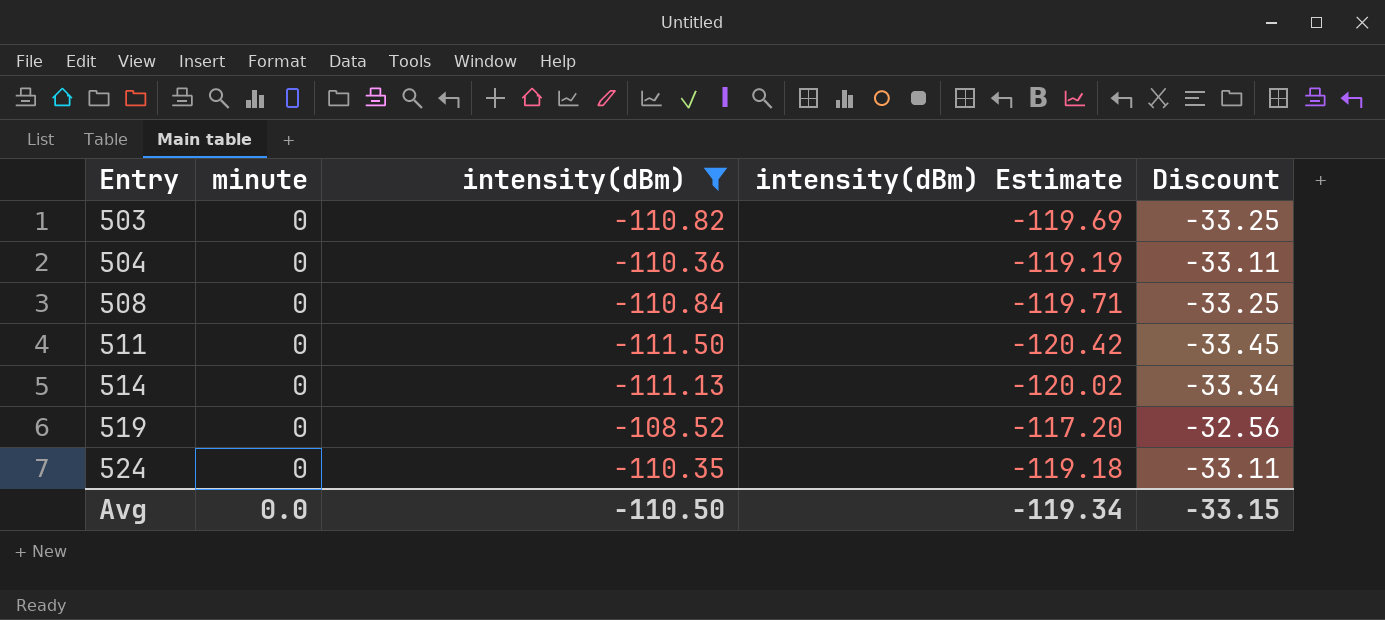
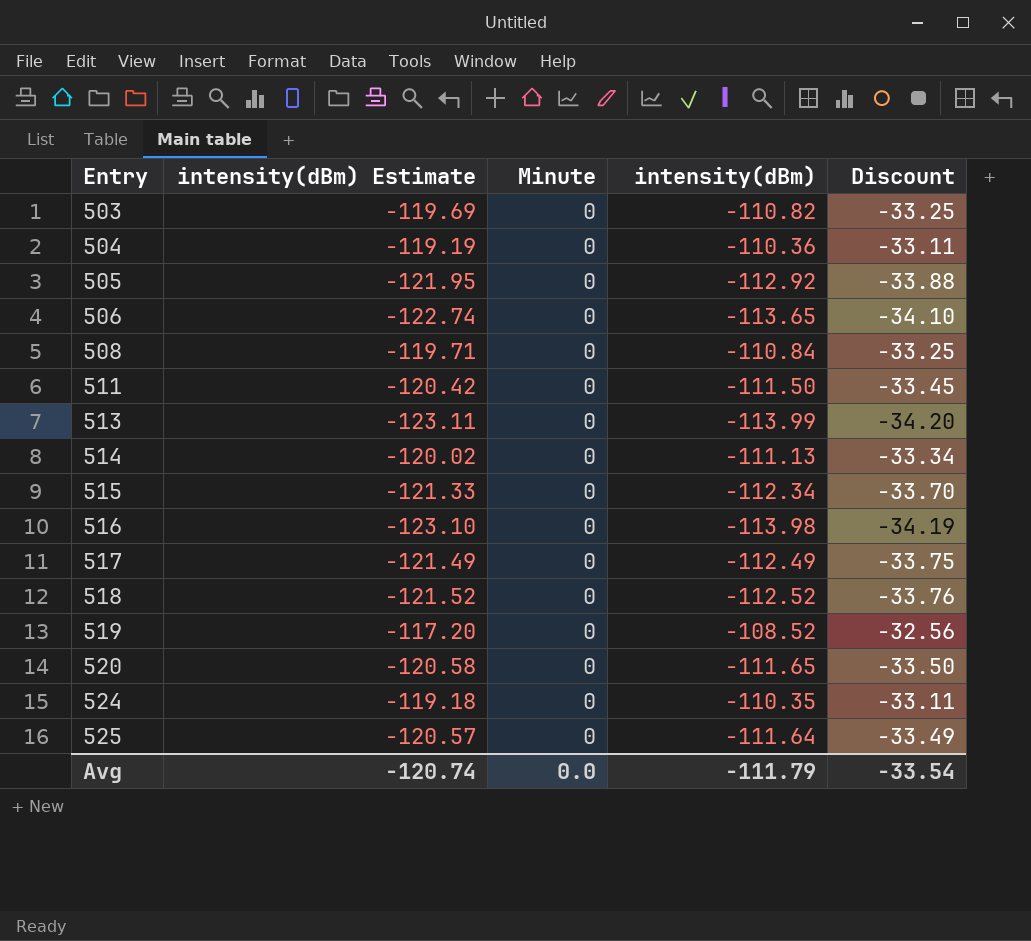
filter: intensity(dBm) >= -111.50 -> none
column intensity(dBm) Estimate | position: 4 -> 2
column name: minute -> Minute
Avg | intensity(dBm) Estimate: -119.34 -> -120.74
Avg | intensity(dBm): -110.50 -> -111.79
Avg | Discount: -33.15 -> -33.54

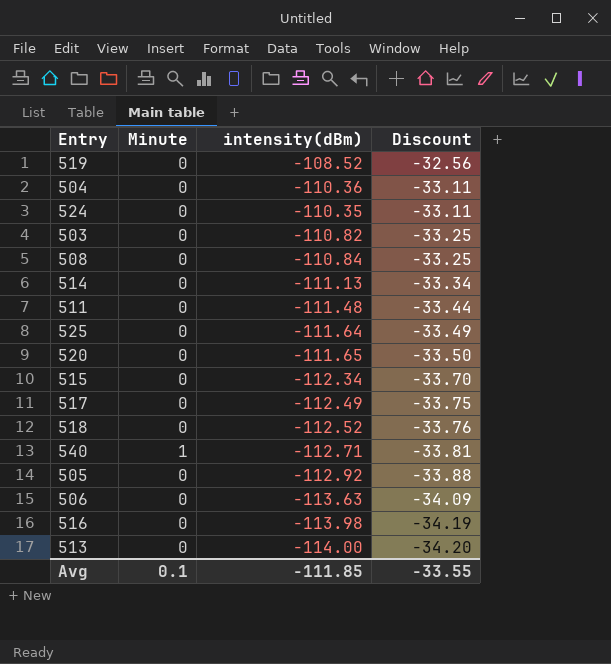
row order: Entry ascending -> Discount descending
column intensity(dBm) Estimate | formula: [intensity(dBm)] * 1.08 -> none
511 | intensity(dBm): -111.50 -> -111.48
511 | Discount: -33.45 -> -33.44
row 540: none -> 1 | -112.71 | -33.81
506 | intensity(dBm): -113.65 -> -113.63
506 | Discount: -34.10 -> -34.09
513 | intensity(dBm): -113.99 -> -114.00
Avg | Minute: 0.0 -> 0.1
Avg | intensity(dBm): -111.79 -> -111.85
Avg | Discount: -33.54 -> -33.55

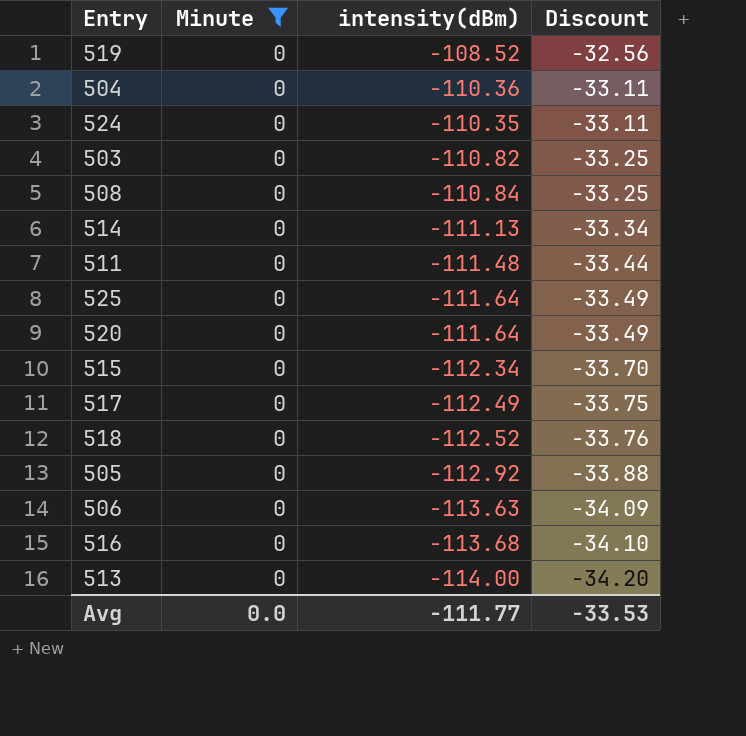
filter: none -> Minute = 0
520 | intensity(dBm): -111.65 -> -111.64
520 | Discount: -33.50 -> -33.49
516 | intensity(dBm): -113.98 -> -113.68
516 | Discount: -34.19 -> -34.10
Avg | Minute: 0.1 -> 0.0
Avg | intensity(dBm): -111.85 -> -111.77
Avg | Discount: -33.55 -> -33.53

